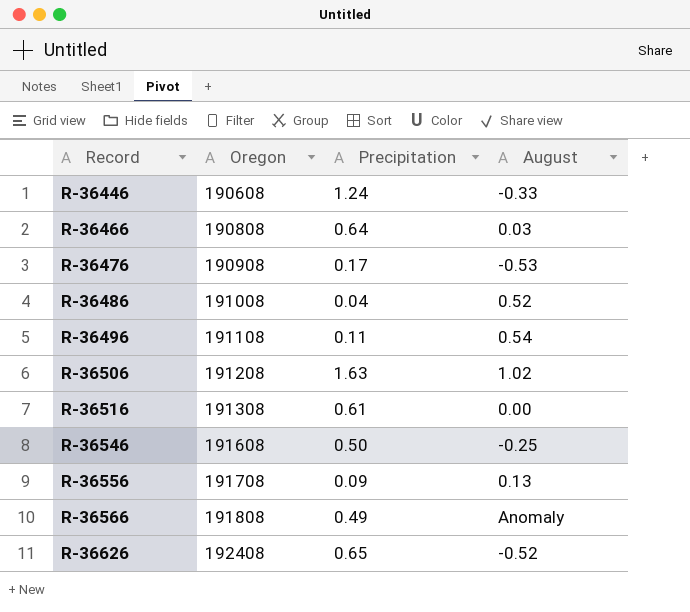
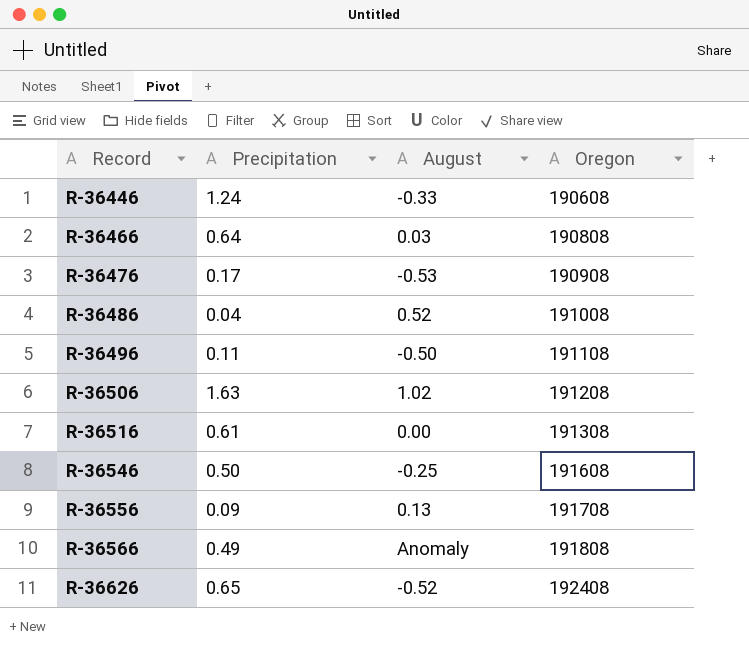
column Oregon | position: 2 -> 4
R-36496 | August: 0.54 -> -0.50

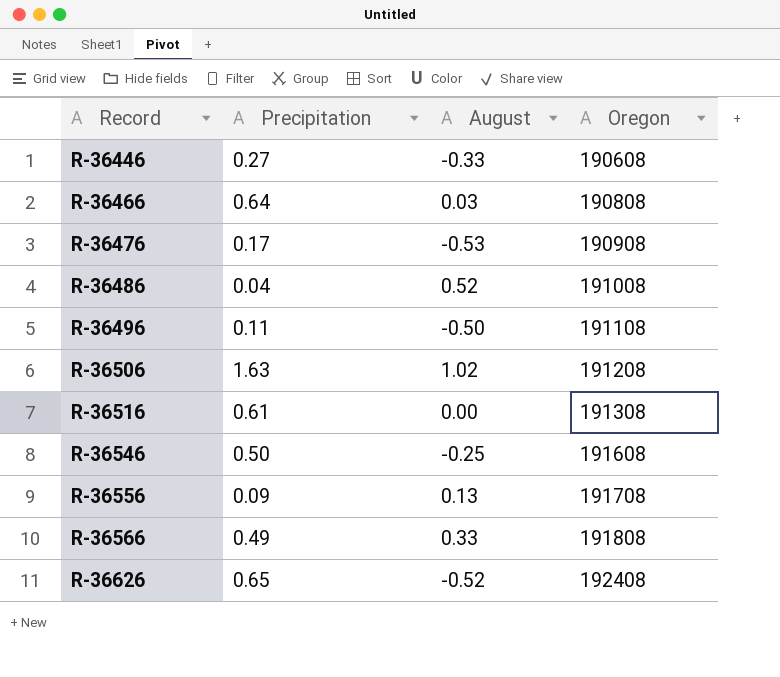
R-36446 | Precipitation: 1.24 -> 0.27
R-36566 | August: Anomaly -> 0.33

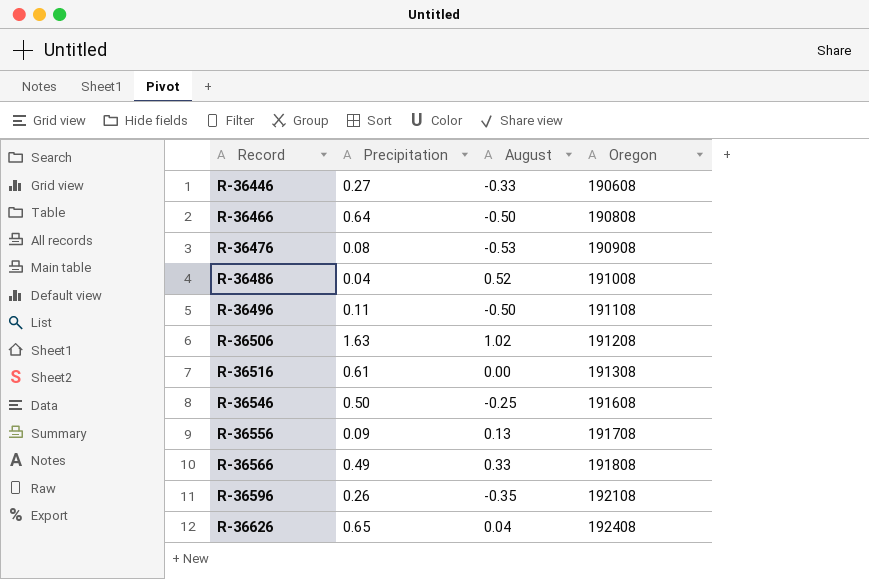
R-36466 | August: 0.03 -> -0.50
R-36476 | Precipitation: 0.17 -> 0.08
row R-36596: none -> 0.26 | -0.35 | 192108
R-36626 | August: -0.52 -> 0.04

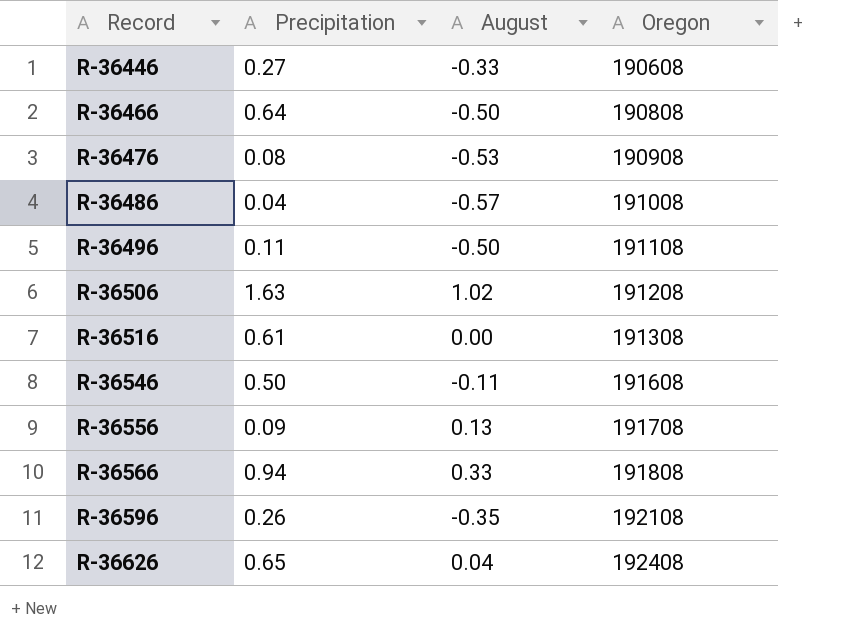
R-36486 | August: 0.52 -> -0.57
R-36546 | August: -0.25 -> -0.11
R-36566 | Precipitation: 0.49 -> 0.94

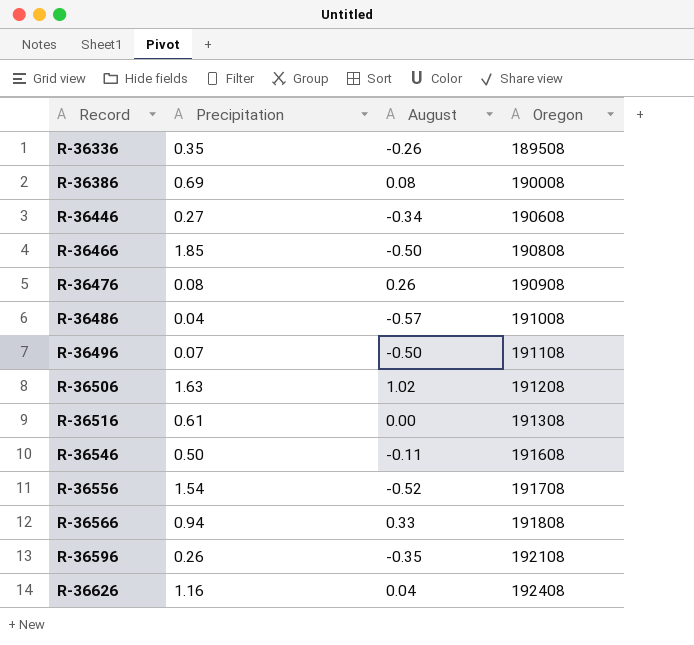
row R-36336: none -> 0.35 | -0.26 | 189508
row R-36386: none -> 0.69 | 0.08 | 190008
R-36446 | August: -0.33 -> -0.34
R-36466 | Precipitation: 0.64 -> 1.85
R-36476 | August: -0.53 -> 0.26
R-36496 | Precipitation: 0.11 -> 0.07
R-36556 | Precipitation: 0.09 -> 1.54
R-36556 | August: 0.13 -> -0.52
R-36626 | Precipitation: 0.65 -> 1.16

